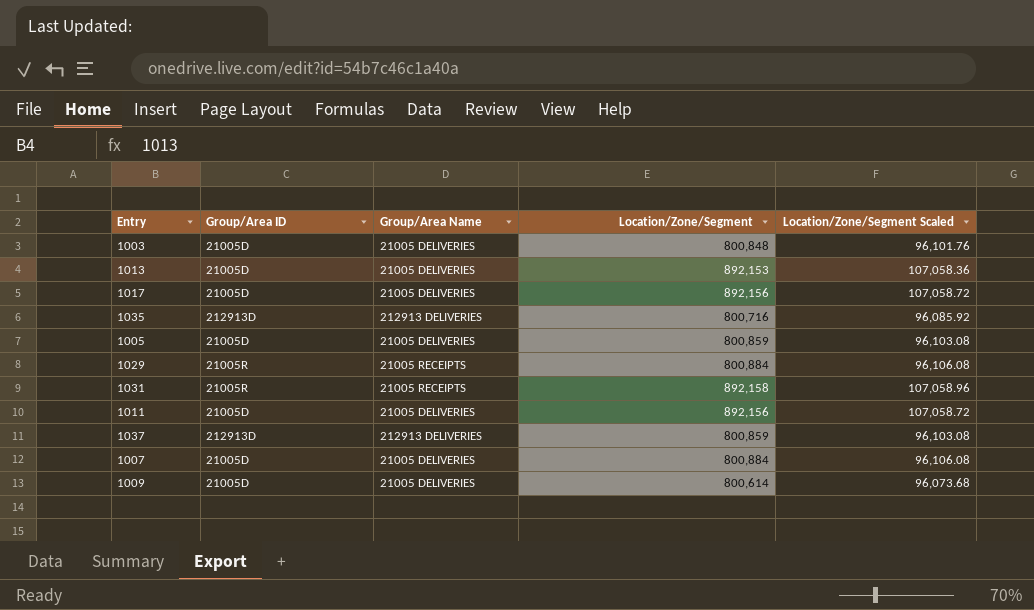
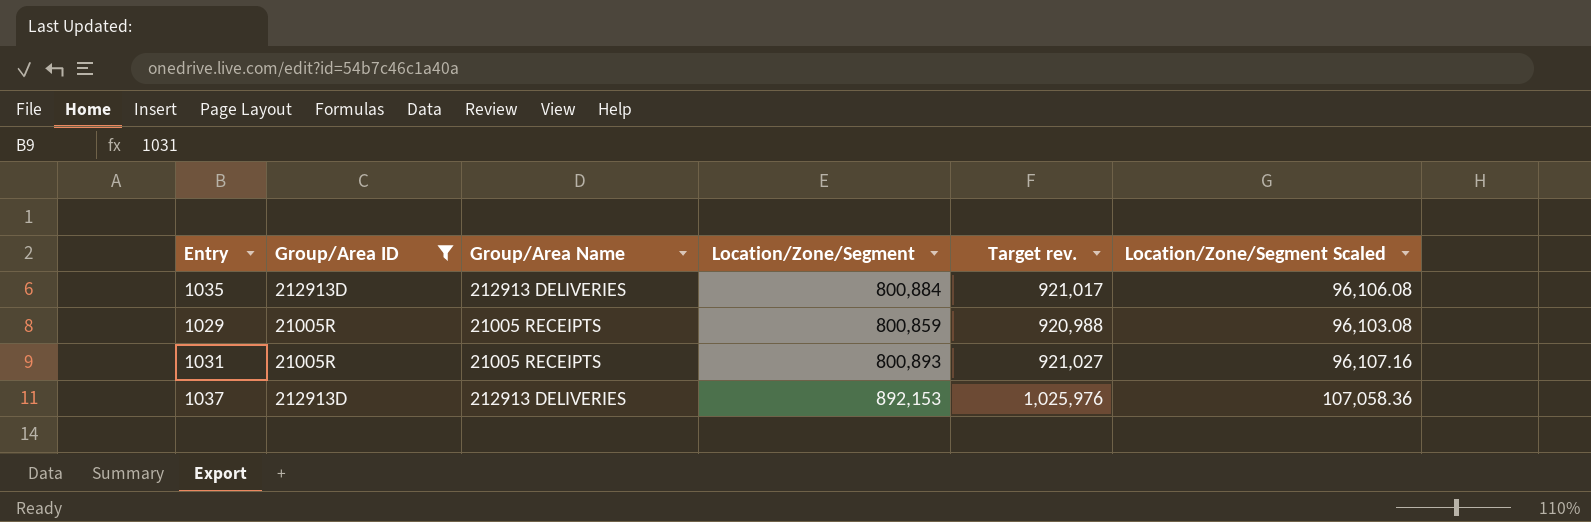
filter: none -> Group/Area ID != 21005D
column Target rev. | formula: none -> [Location/Zone/Segment] * 1.15
1035 | Location/Zone/Segment: 800,716 -> 800,884
1035 | Location/Zone/Segment Scaled: 96,085.92 -> 96,106.08
1029 | Location/Zone/Segment: 800,884 -> 800,859
1029 | Location/Zone/Segment Scaled: 96,106.08 -> 96,103.08
1031 | Location/Zone/Segment: 892,158 -> 800,893
1031 | Location/Zone/Segment Scaled: 107,058.96 -> 96,107.16
1037 | Location/Zone/Segment: 800,859 -> 892,153
1037 | Location/Zone/Segment Scaled: 96,103.08 -> 107,058.36

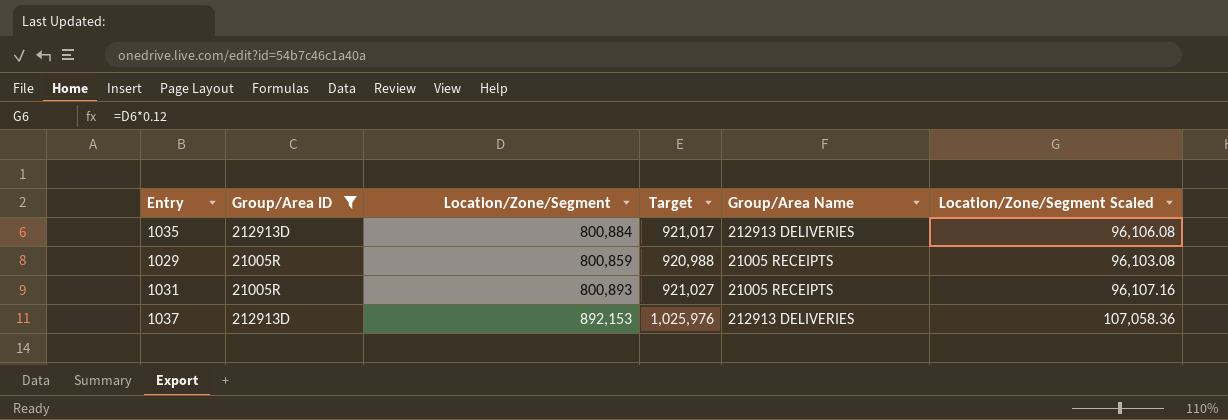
column name: Target rev. -> Target
column Group/Area Name | position: 3 -> 5

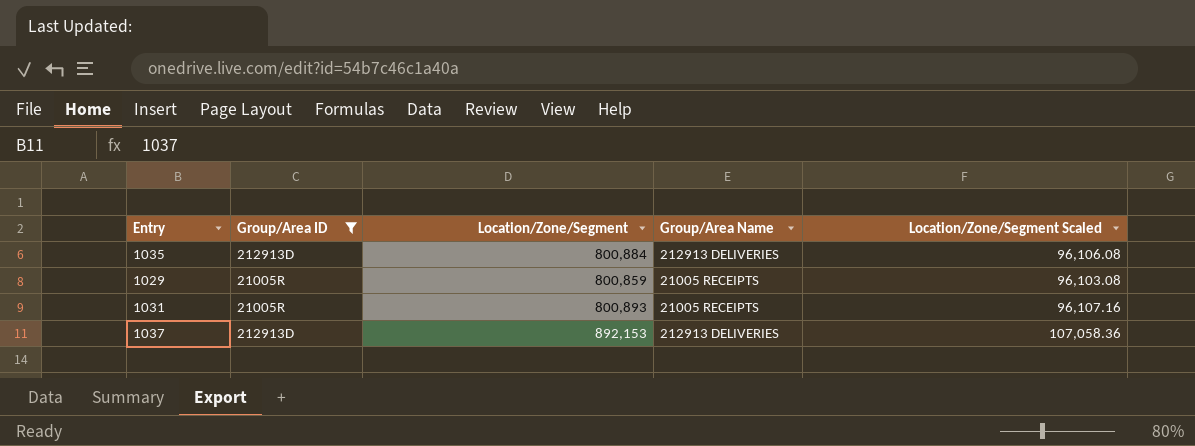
column Target | formula: [Location/Zone/Segment] * 1.15 -> none

